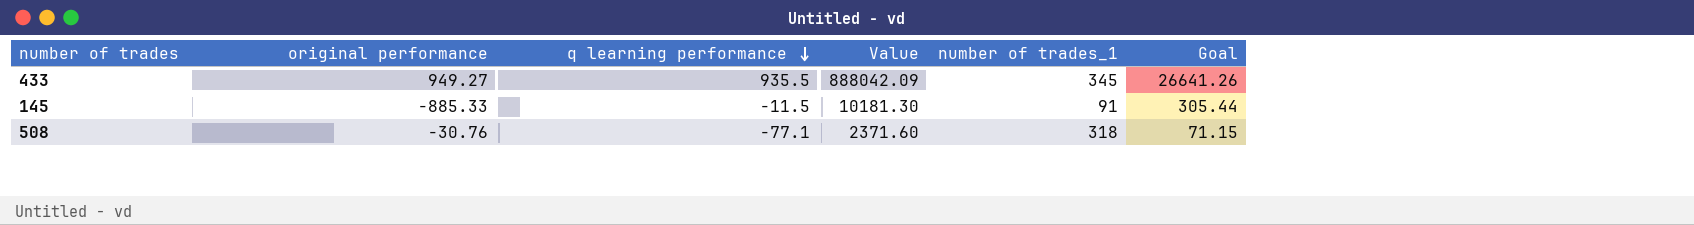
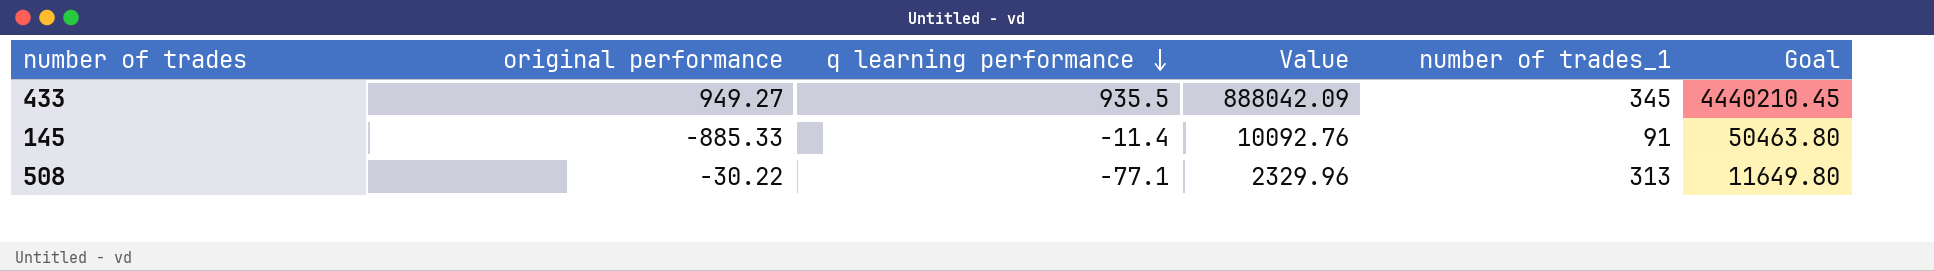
column Goal | formula: [Value] * 0.03 -> [Value] * 5
145 | q learning performance: -11.5 -> -11.4
145 | Value: 10181.30 -> 10092.76
508 | original performance: -30.76 -> -30.22
508 | Value: 2371.60 -> 2329.96
508 | number of trades_1: 318 -> 313

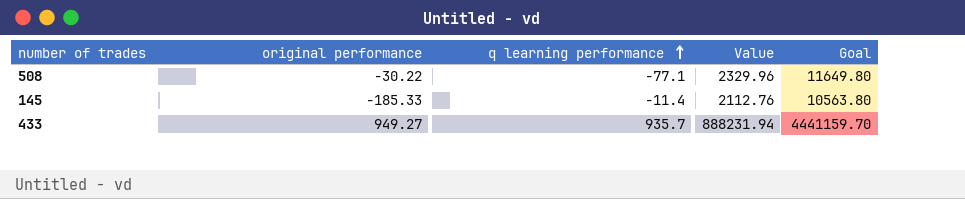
row order: q learning performance descending -> q learning performance ascending
column number of trades_1 | position: 5 -> none
145 | original performance: -885.33 -> -185.33
145 | Value: 10092.76 -> 2112.76
145 | Goal: 50463.80 -> 10563.80
433 | q learning performance: 935.5 -> 935.7
433 | Value: 888042.09 -> 888231.94
433 | Goal: 4440210.45 -> 4441159.70

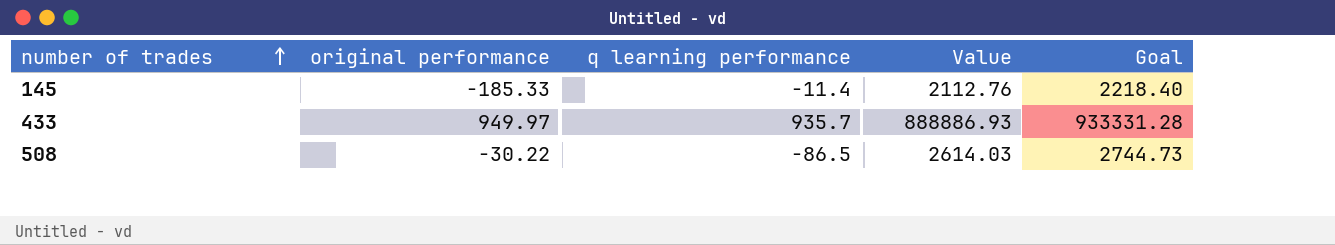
row order: q learning performance ascending -> number of trades ascending
column Goal | formula: [Value] * 5 -> [Value] * 1.05
433 | original performance: 949.27 -> 949.97
433 | Value: 888231.94 -> 888886.93
508 | q learning performance: -77.1 -> -86.5
508 | Value: 2329.96 -> 2614.03

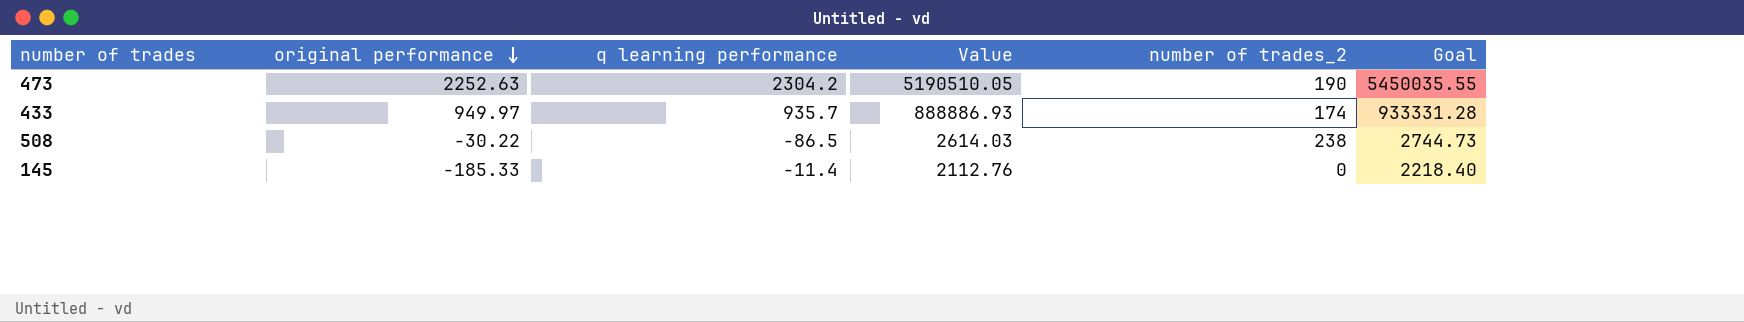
row order: number of trades ascending -> original performance descending
column number of trades_2 | position: none -> 5
row 473: none -> 2252.63 | 2304.2 | 5190510.05 | 190 | 5450035.55

